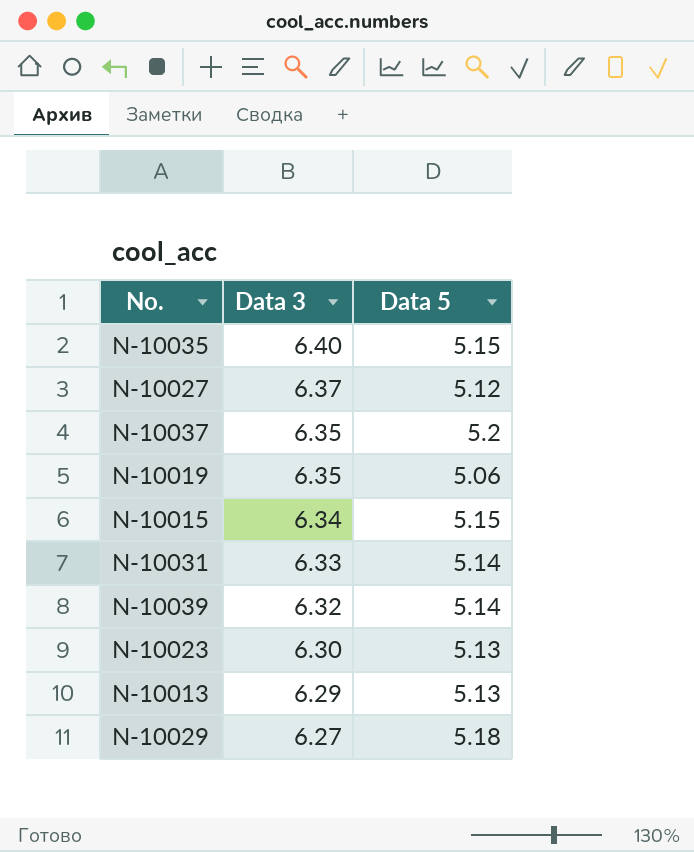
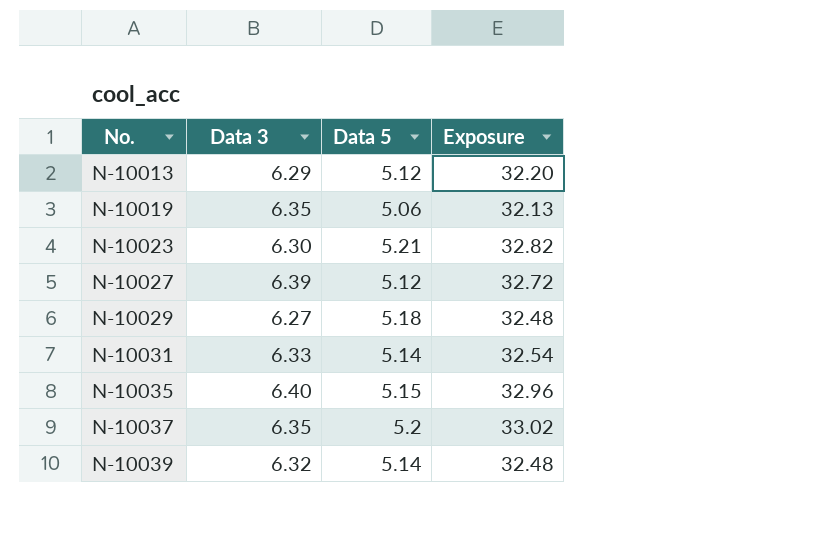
row order: Data 3 descending -> No. ascending
column Exposure | formula: none -> [Data 3] * [Data 5]
row N-10015: 6.34 | 5.15 -> none
N-10013 | Data 5: 5.13 -> 5.12
N-10023 | Data 5: 5.13 -> 5.21
N-10027 | Data 3: 6.37 -> 6.39

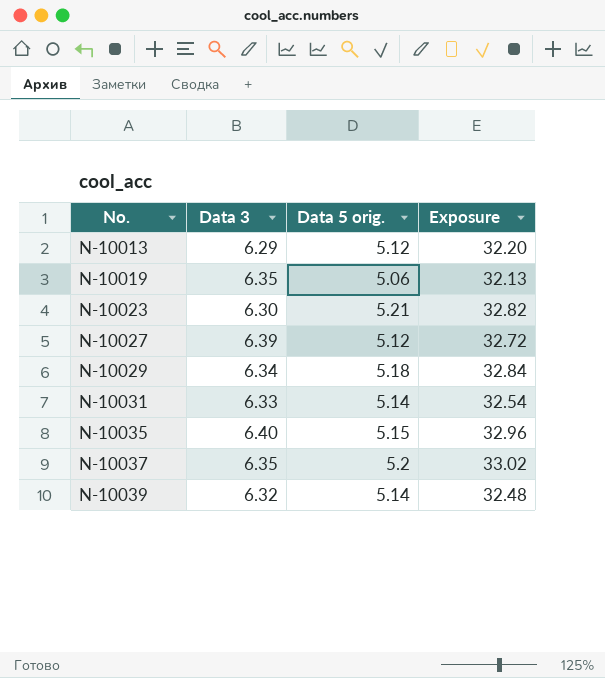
column name: Data 5 -> Data 5 orig.
N-10029 | Data 3: 6.27 -> 6.34
N-10029 | Exposure: 32.48 -> 32.84

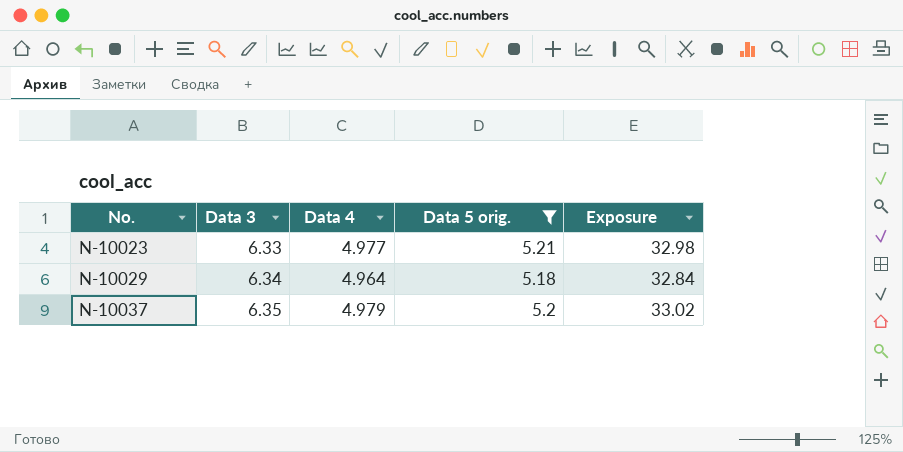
filter: none -> Data 5 orig. >= 5.18
column Data 4 | position: none -> 3
N-10023 | Data 3: 6.30 -> 6.33
N-10023 | Exposure: 32.82 -> 32.98

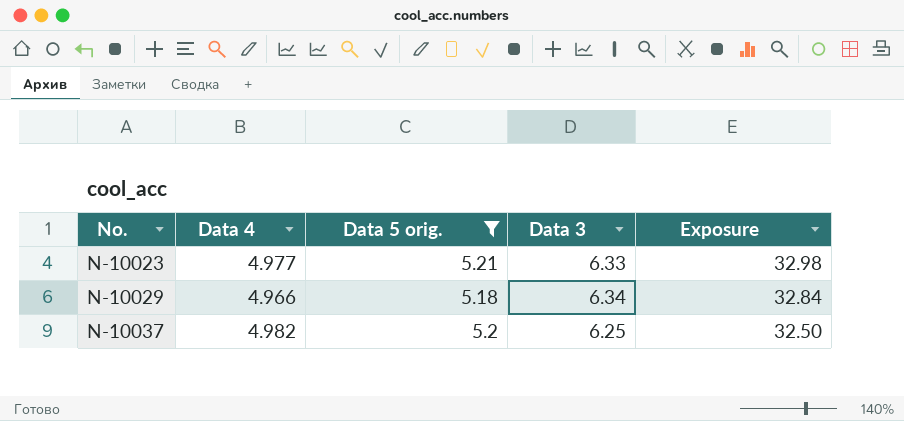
column Data 3 | position: 2 -> 4
N-10029 | Data 4: 4.964 -> 4.966
N-10037 | Data 4: 4.979 -> 4.982
N-10037 | Data 3: 6.35 -> 6.25
N-10037 | Exposure: 33.02 -> 32.50

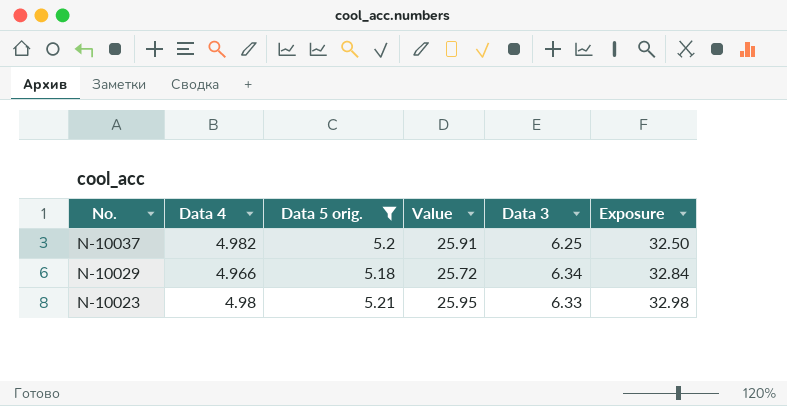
row order: No. ascending -> No. descending
column Value | formula: none -> [Data 4] * [Data 5 orig.]
N-10023 | Data 4: 4.977 -> 4.98

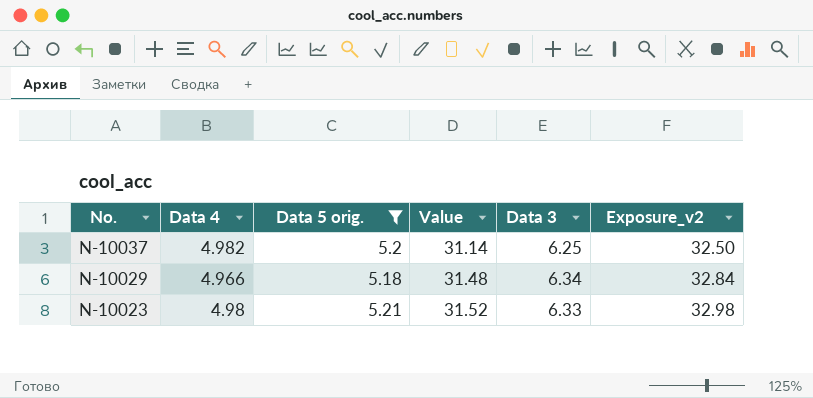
column Value | formula: [Data 4] * [Data 5 orig.] -> [Data 4] * [Data 3]
column name: Exposure -> Exposure_v2

